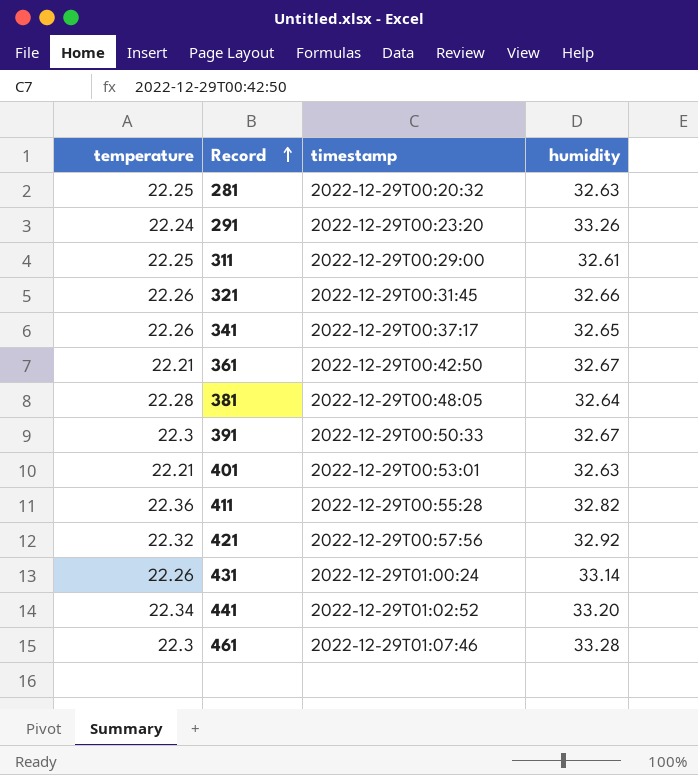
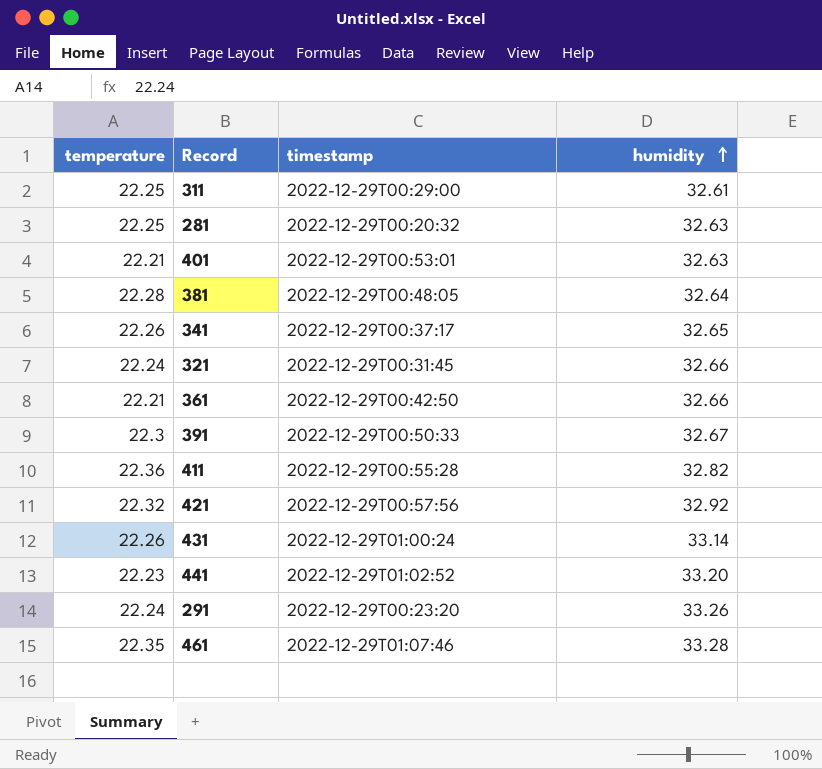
row order: Record ascending -> humidity ascending
321 | temperature: 22.26 -> 22.24
361 | humidity: 32.67 -> 32.66
441 | temperature: 22.34 -> 22.23
461 | temperature: 22.3 -> 22.35

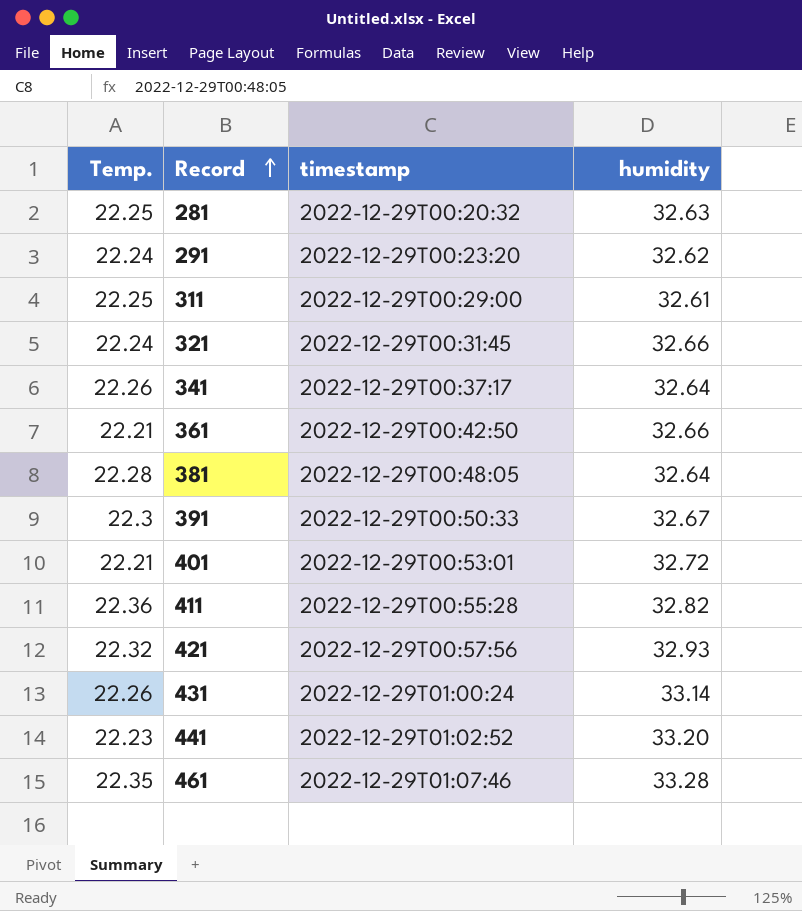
row order: humidity ascending -> Record ascending
column name: temperature -> Temp.
291 | humidity: 33.26 -> 32.62
341 | humidity: 32.65 -> 32.64
401 | humidity: 32.63 -> 32.72
421 | humidity: 32.92 -> 32.93

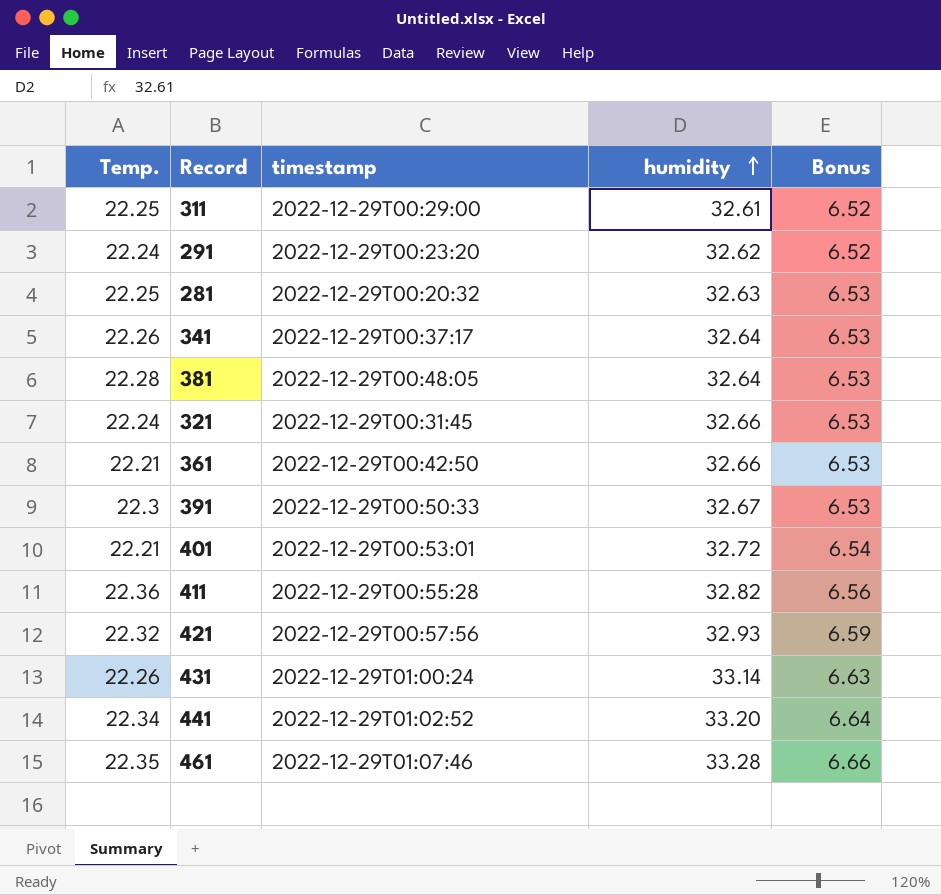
row order: Record ascending -> humidity ascending
column Bonus | formula: none -> [humidity] * 0.2
441 | Temp.: 22.23 -> 22.34

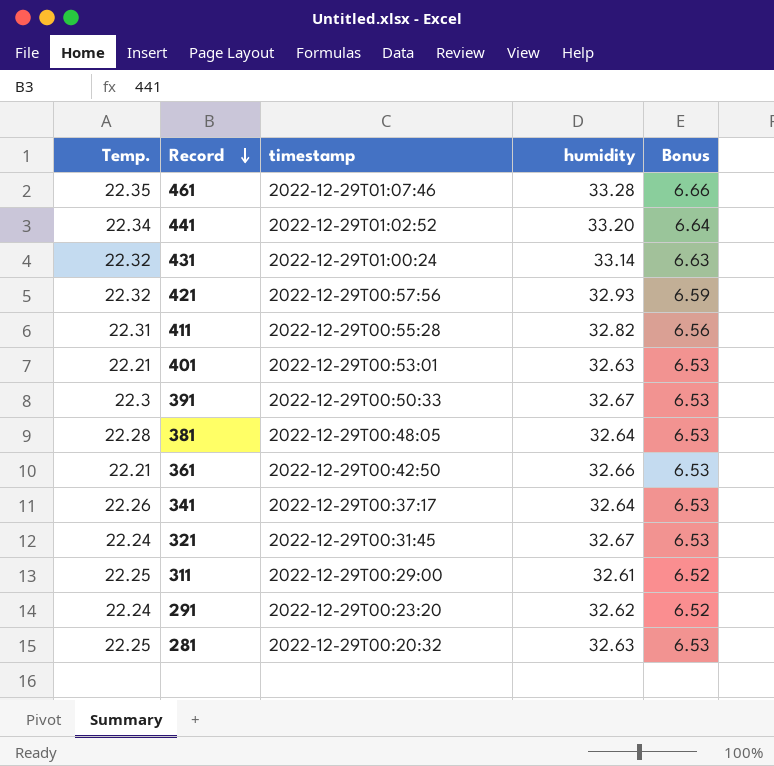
row order: humidity ascending -> Record descending
431 | Temp.: 22.26 -> 22.32
411 | Temp.: 22.36 -> 22.31
401 | humidity: 32.72 -> 32.63
401 | Bonus: 6.54 -> 6.53
321 | humidity: 32.66 -> 32.67

